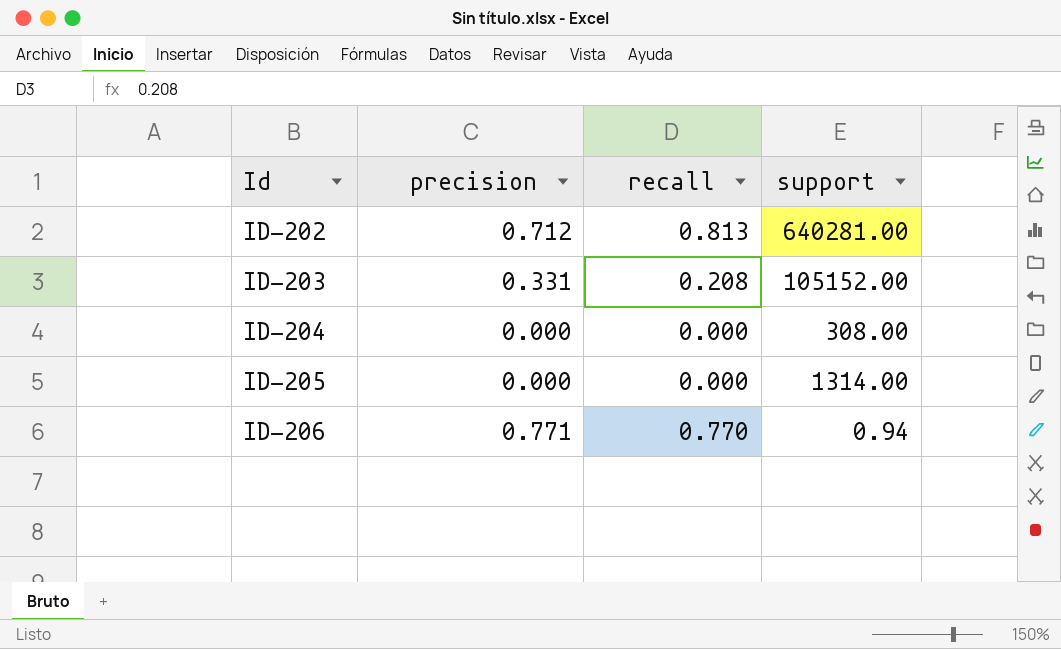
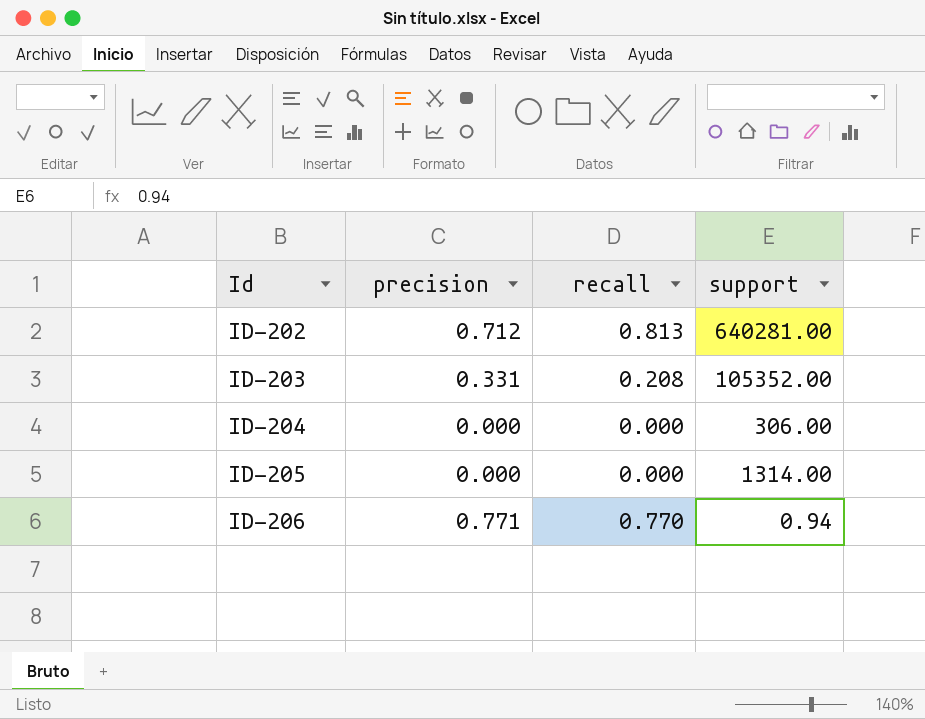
ID-203 | support: 105152.00 -> 105352.00
ID-204 | support: 308.00 -> 306.00

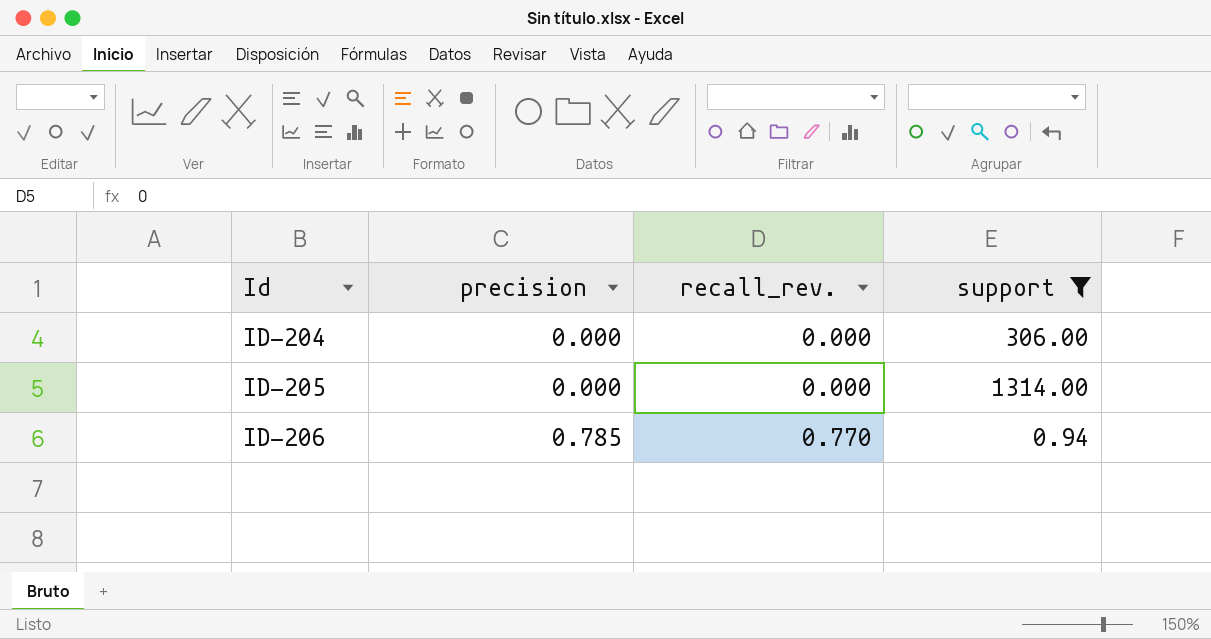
filter: none -> support <= 1314.00
column name: recall -> recall_rev.
ID-206 | precision: 0.771 -> 0.785

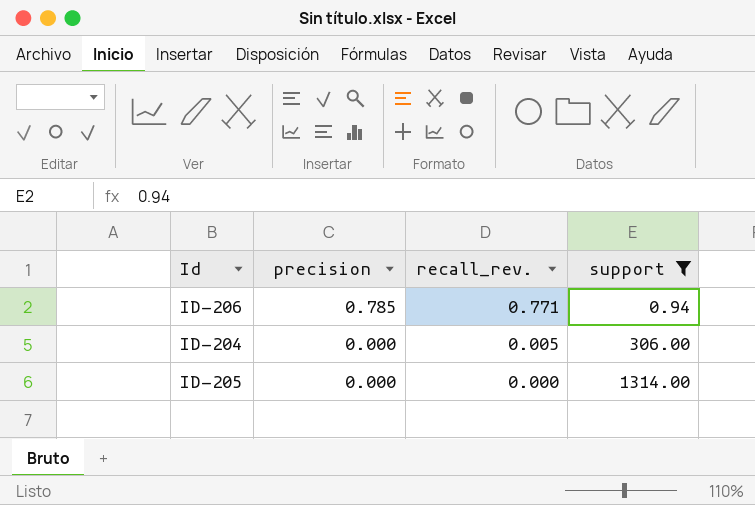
row order: Id ascending -> precision descending
ID-206 | recall_rev.: 0.770 -> 0.771
ID-204 | recall_rev.: 0.000 -> 0.005

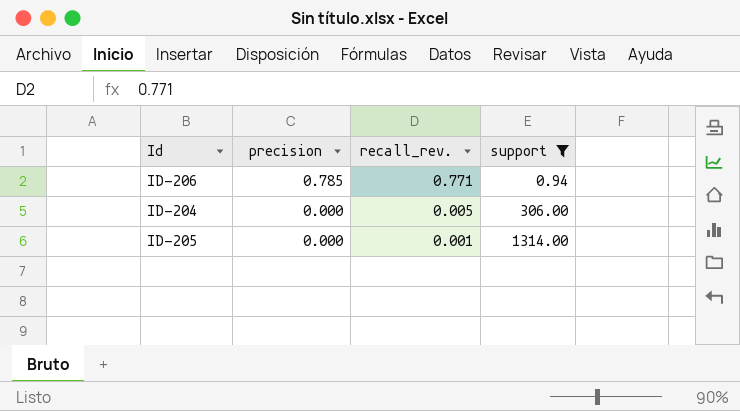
ID-205 | recall_rev.: 0.000 -> 0.001

